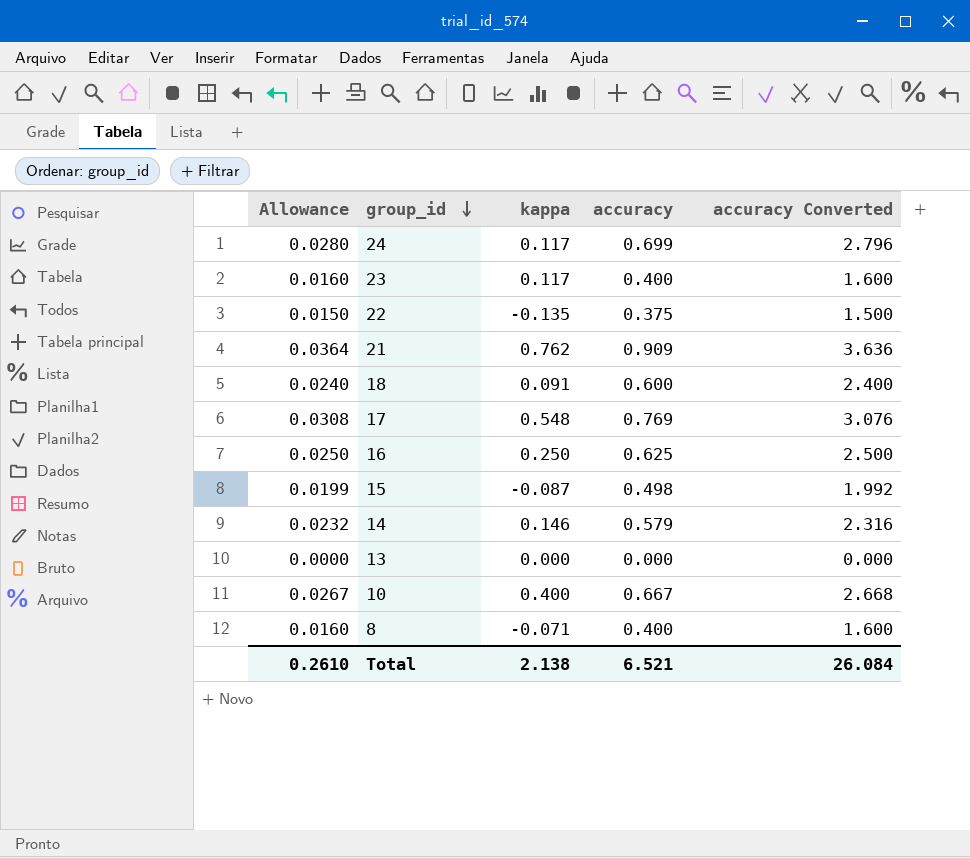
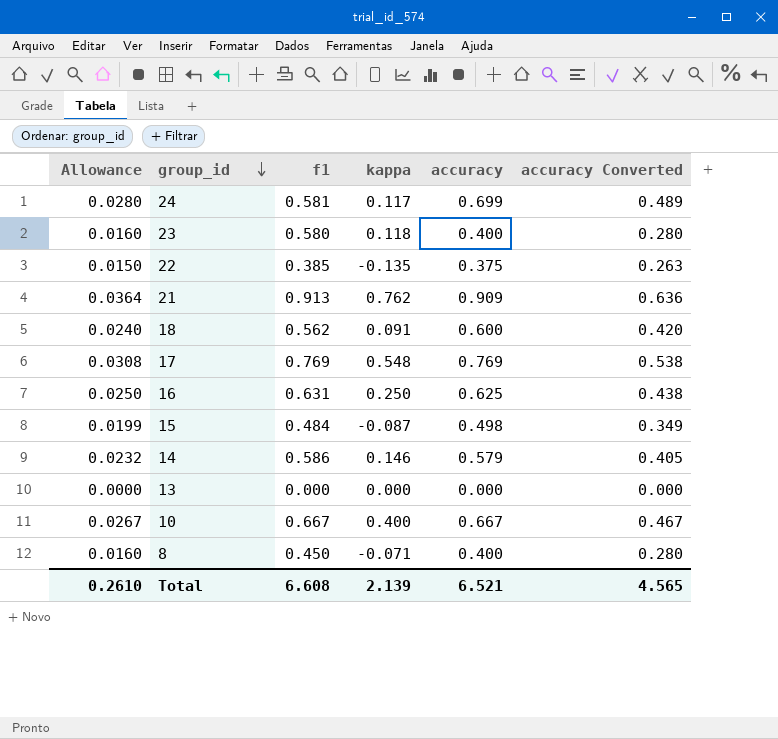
column f1 | position: none -> 3
column accuracy Converted | formula: [accuracy] * 4 -> [accuracy] * 0.7
23 | kappa: 0.117 -> 0.118
Total | kappa: 2.138 -> 2.139
Total | accuracy Converted: 26.084 -> 4.565

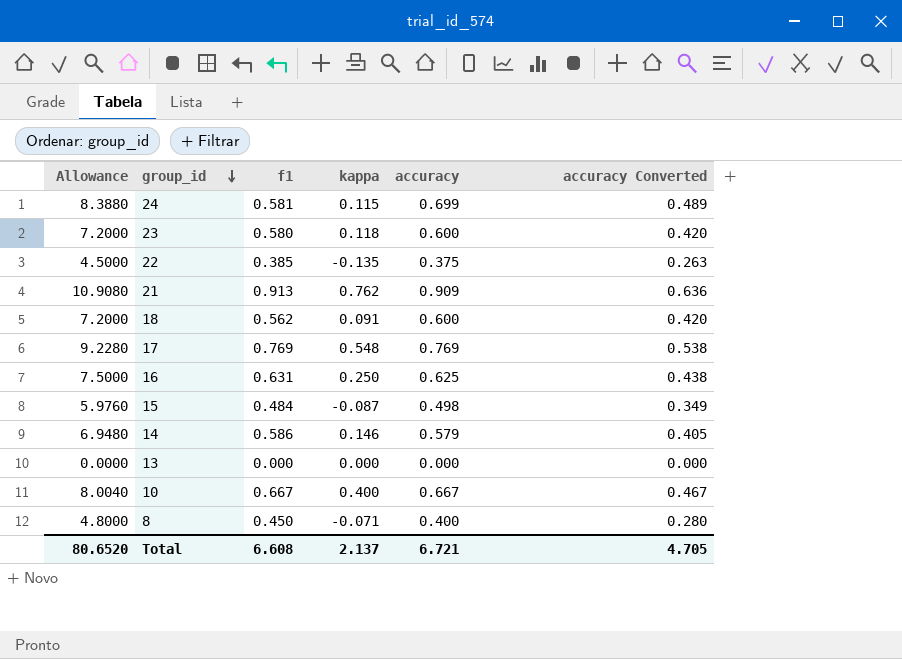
column Allowance | formula: [accuracy] * 0.04 -> [accuracy] * 12
24 | kappa: 0.117 -> 0.115
23 | accuracy: 0.400 -> 0.600
23 | accuracy Converted: 0.280 -> 0.420
Total | Allowance: 0.2610 -> 80.6520
Total | kappa: 2.139 -> 2.137
Total | accuracy: 6.521 -> 6.721
Total | accuracy Converted: 4.565 -> 4.705

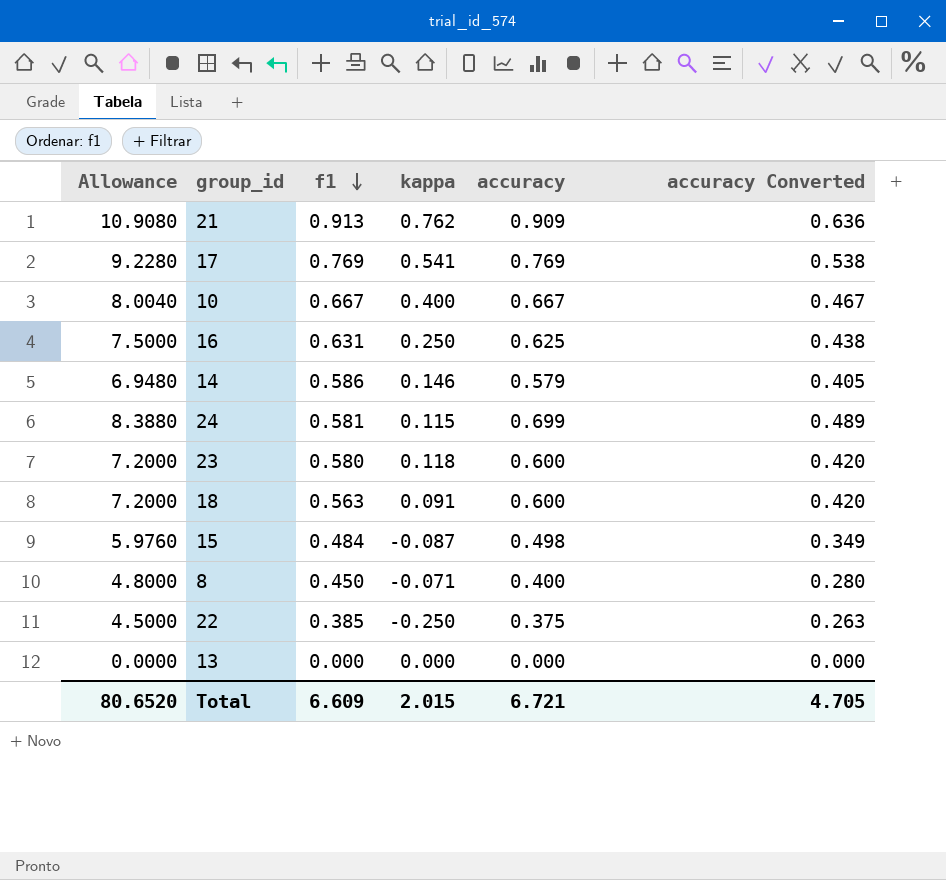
row order: group_id descending -> f1 descending
17 | kappa: 0.548 -> 0.541
18 | f1: 0.562 -> 0.563
22 | kappa: -0.135 -> -0.250
Total | f1: 6.608 -> 6.609
Total | kappa: 2.137 -> 2.015

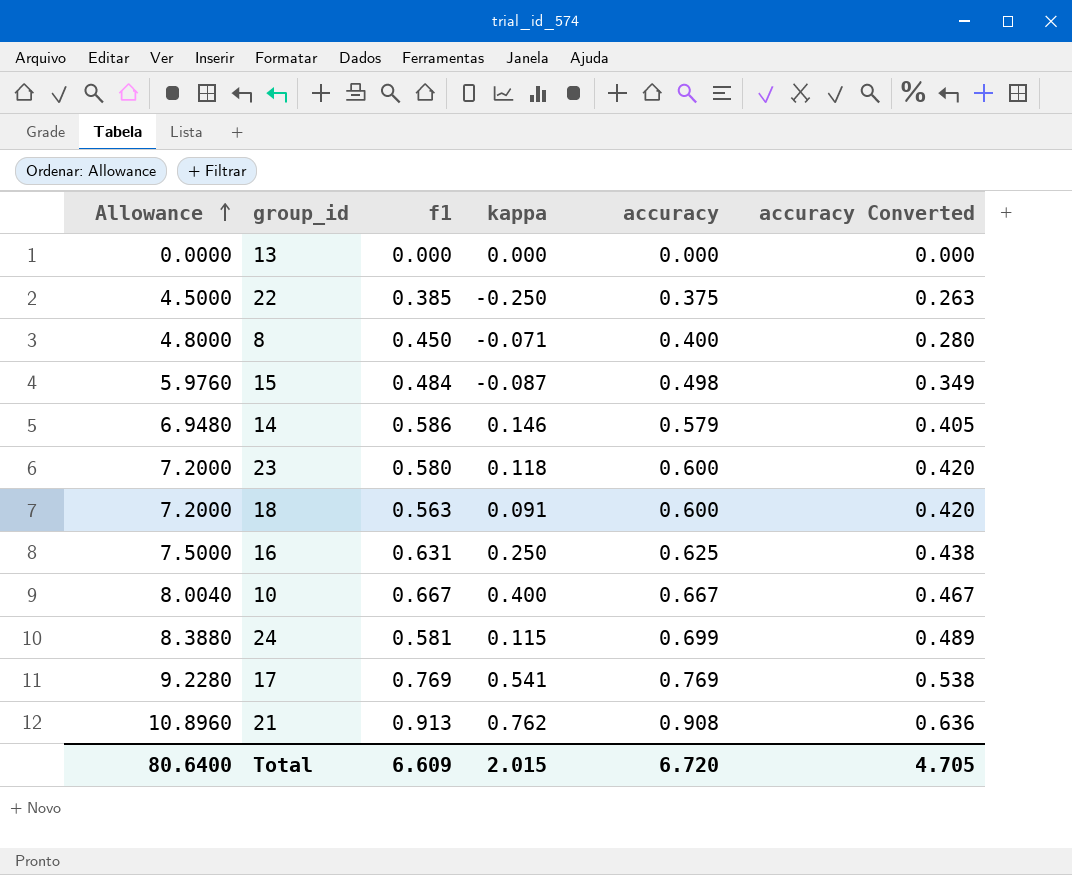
row order: f1 descending -> Allowance ascending
21 | Allowance: 10.9080 -> 10.8960
21 | accuracy: 0.909 -> 0.908
Total | Allowance: 80.6520 -> 80.6400
Total | accuracy: 6.721 -> 6.720

